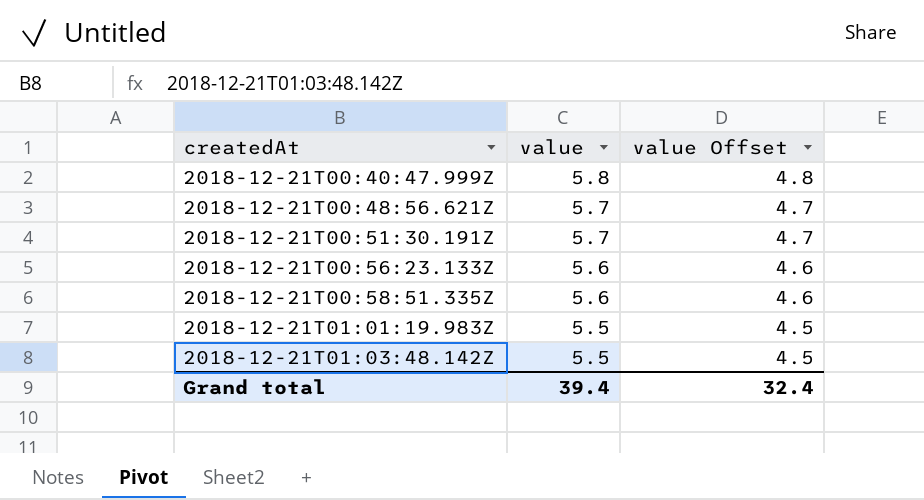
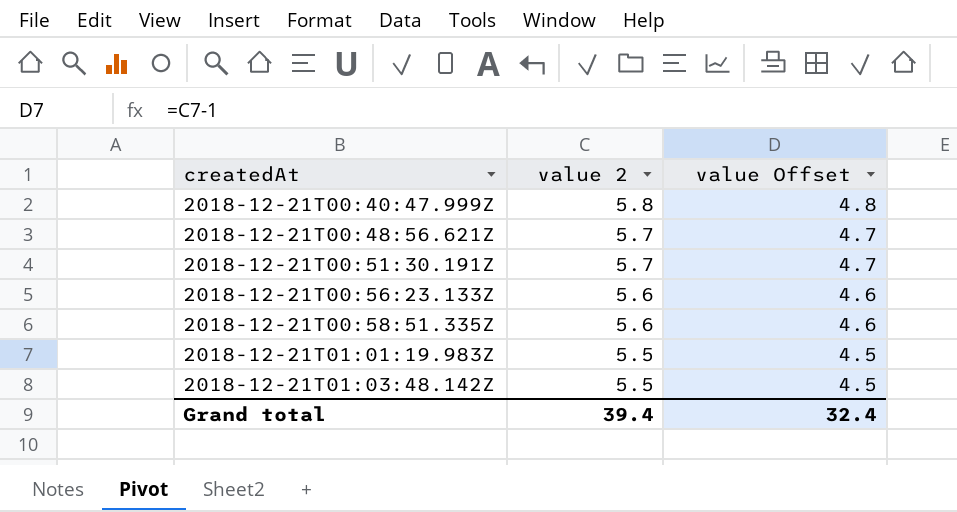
column name: value -> value 2

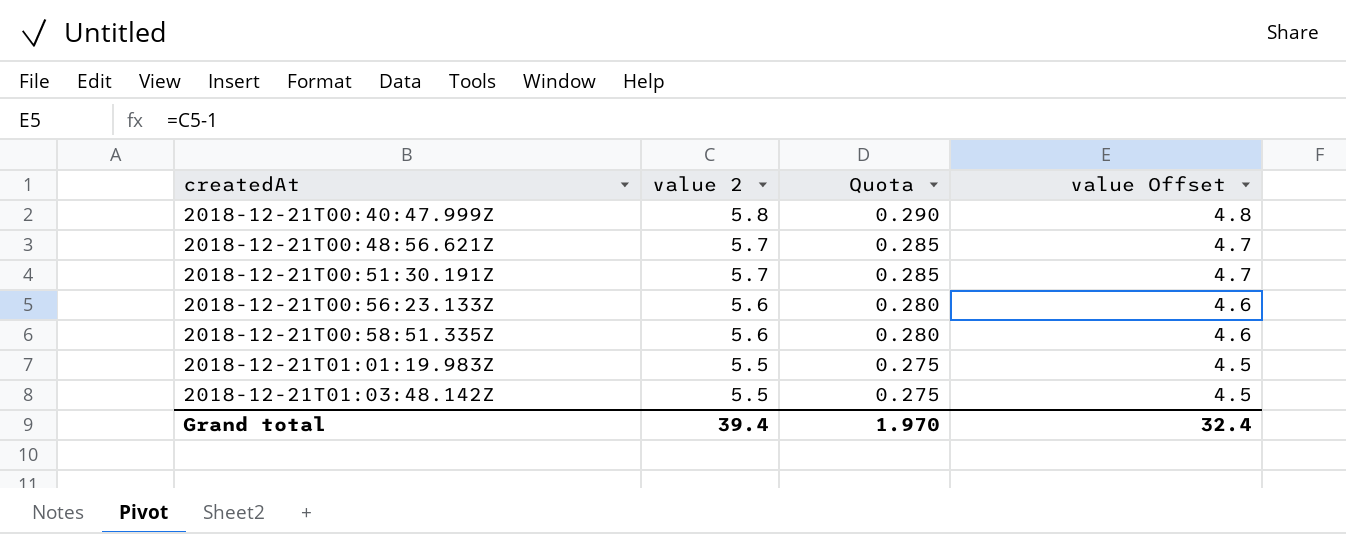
column Quota | formula: none -> [value 2] * 0.05

